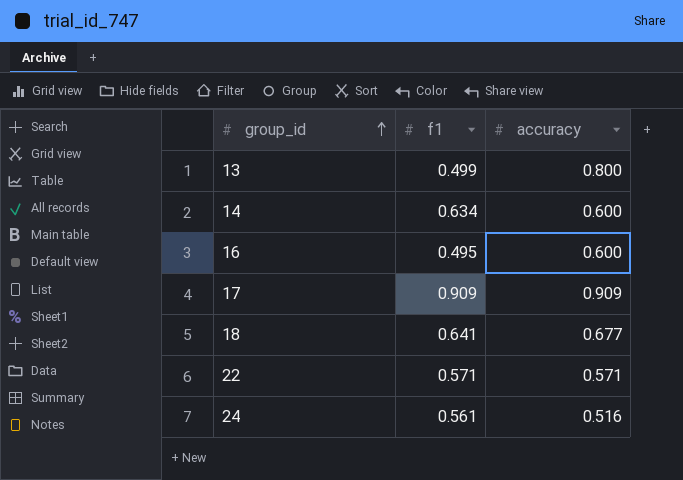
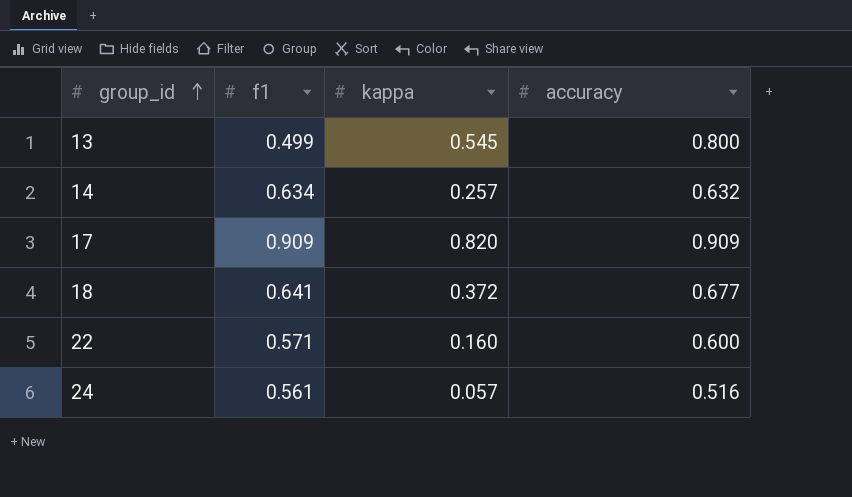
column kappa | position: none -> 3
row 16: 0.495 | 0.600 -> none
14 | accuracy: 0.600 -> 0.632
22 | accuracy: 0.571 -> 0.600

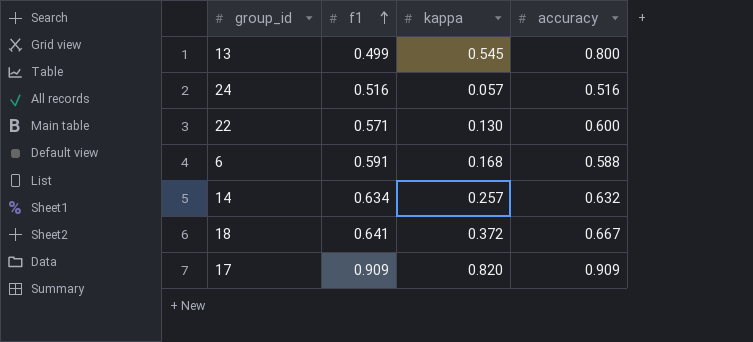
row order: group_id ascending -> f1 ascending
24 | f1: 0.561 -> 0.516
22 | kappa: 0.160 -> 0.130
row 6: none -> 0.591 | 0.168 | 0.588
18 | accuracy: 0.677 -> 0.667

